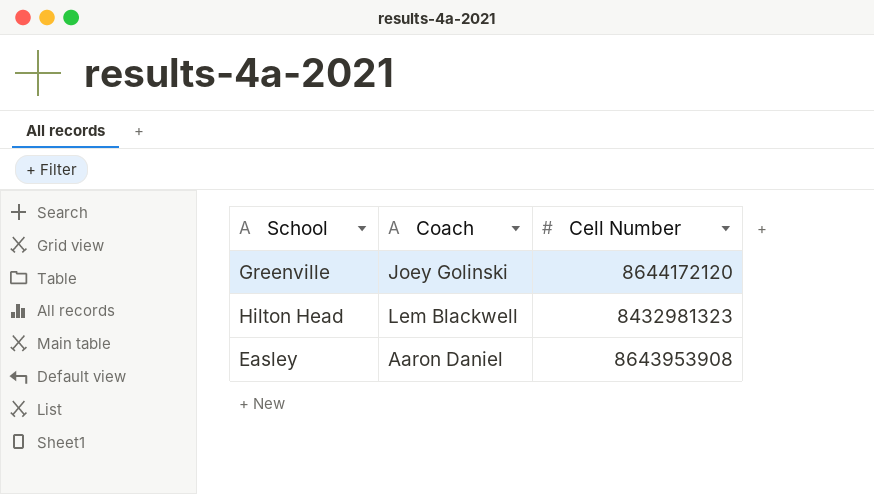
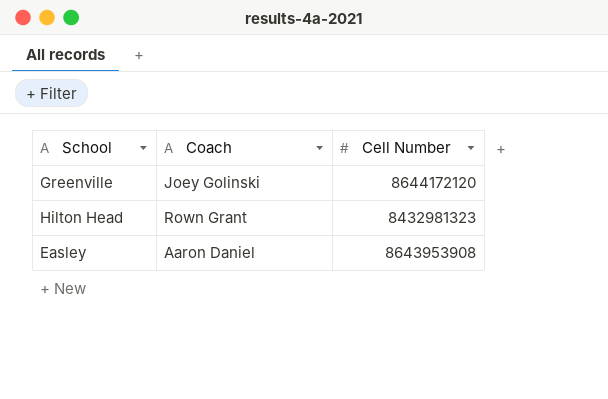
Hilton Head | Coach: Lem Blackwell -> Rown Grant

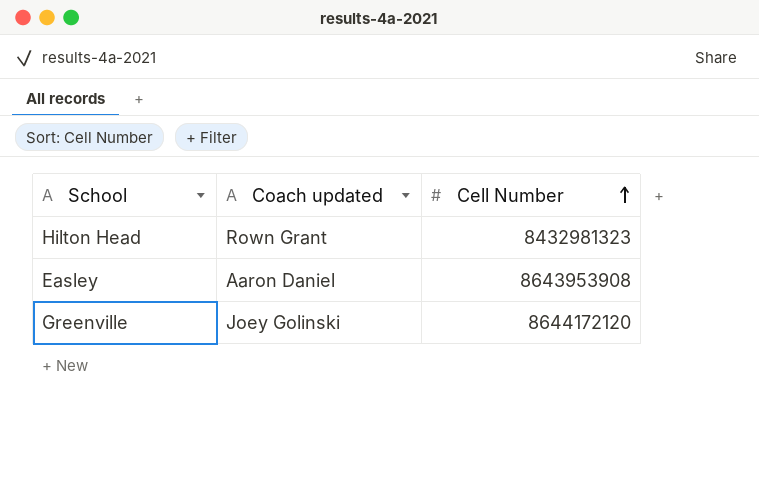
row order: none -> Cell Number ascending
column name: Coach -> Coach updated

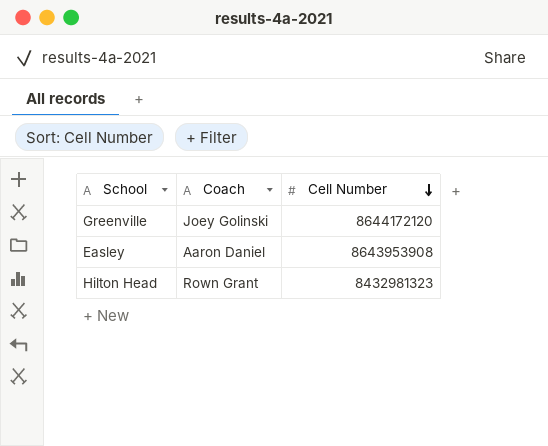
row order: Cell Number ascending -> Cell Number descending
column name: Coach updated -> Coach

